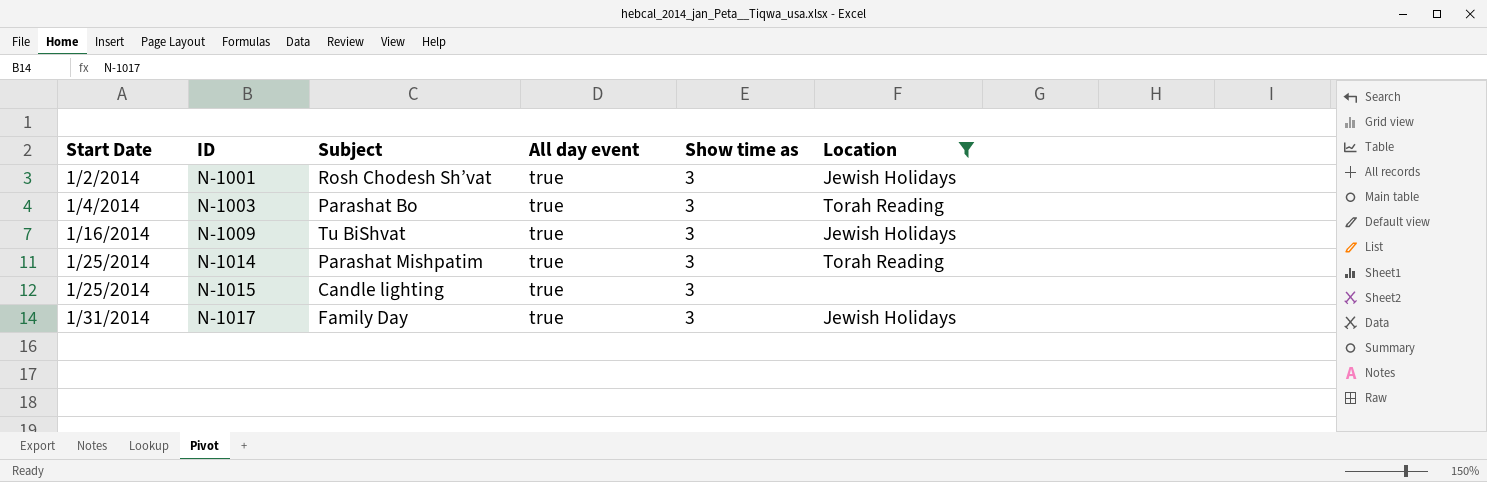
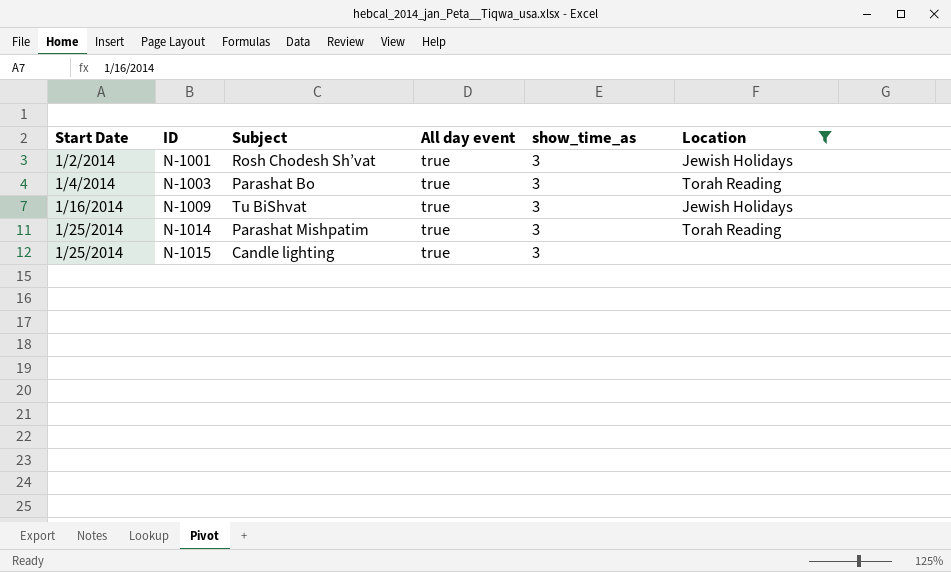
column name: Show time as -> show_time_as
row N-1017: 1/31/2014 | Family Day | true | 3 | Jewish Holidays -> none

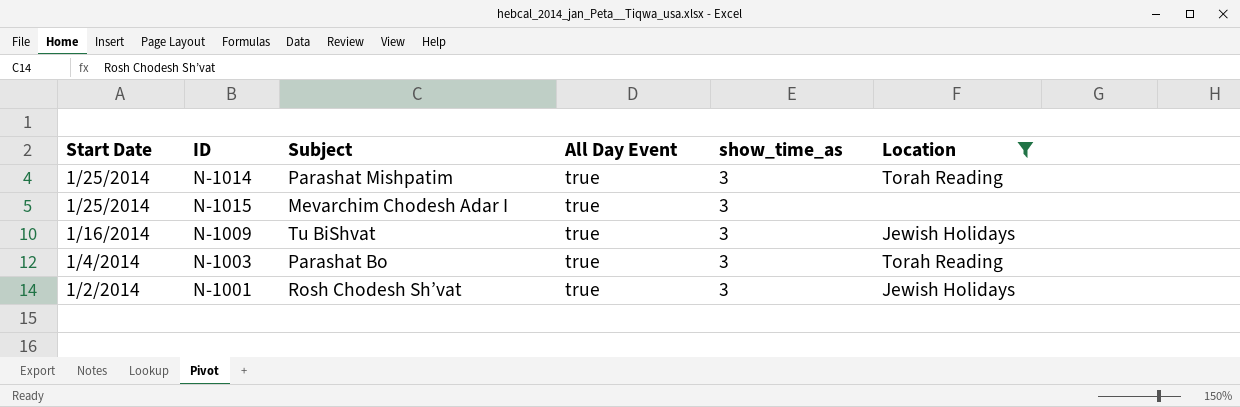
row order: Start Date ascending -> Start Date descending
column name: All day event -> All Day Event
N-1015 | Subject: Candle lighting -> Mevarchim Chodesh Adar I

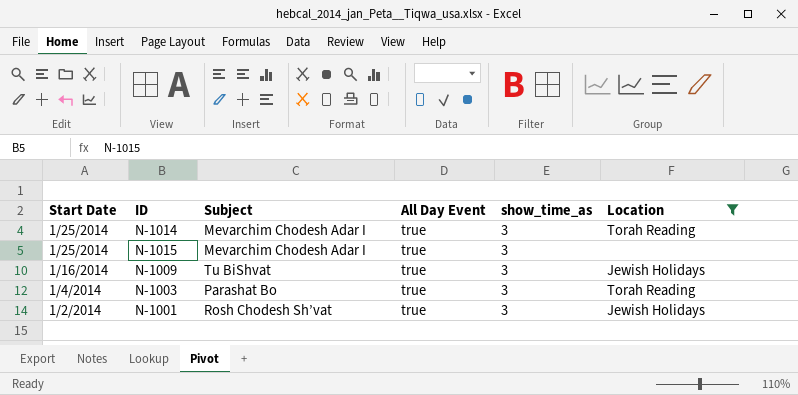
N-1014 | Subject: Parashat Mishpatim -> Mevarchim Chodesh Adar I

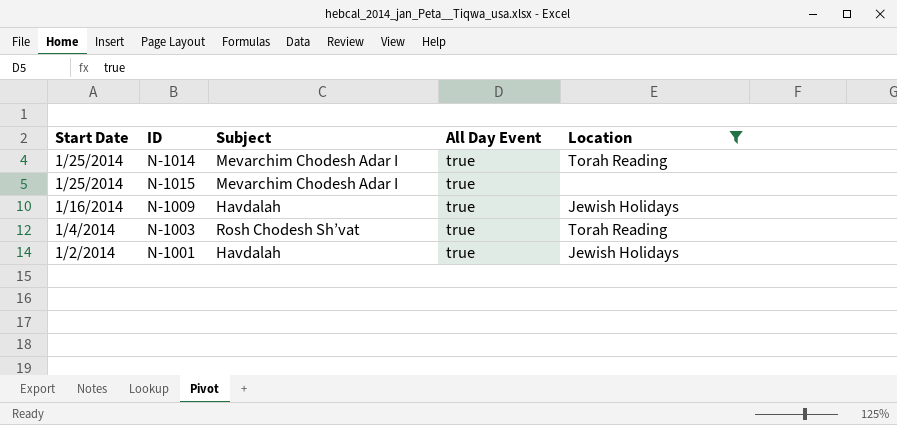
column show_time_as | position: 5 -> none
N-1009 | Subject: Tu BiShvat -> Havdalah
N-1003 | Subject: Parashat Bo -> Rosh Chodesh Sh’vat
N-1001 | Subject: Rosh Chodesh Sh’vat -> Havdalah

